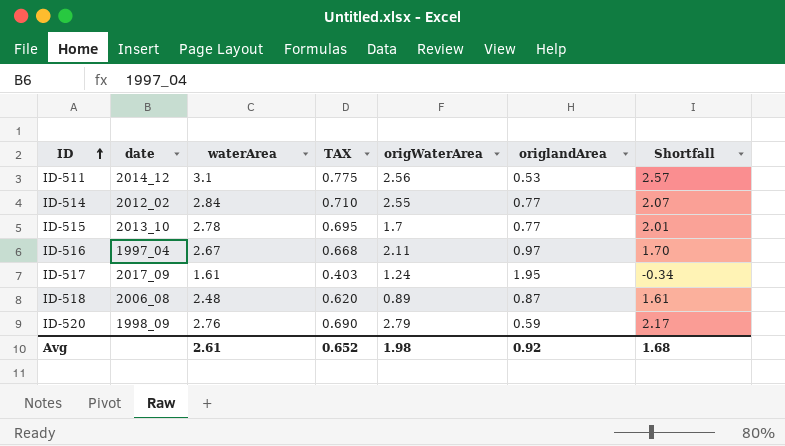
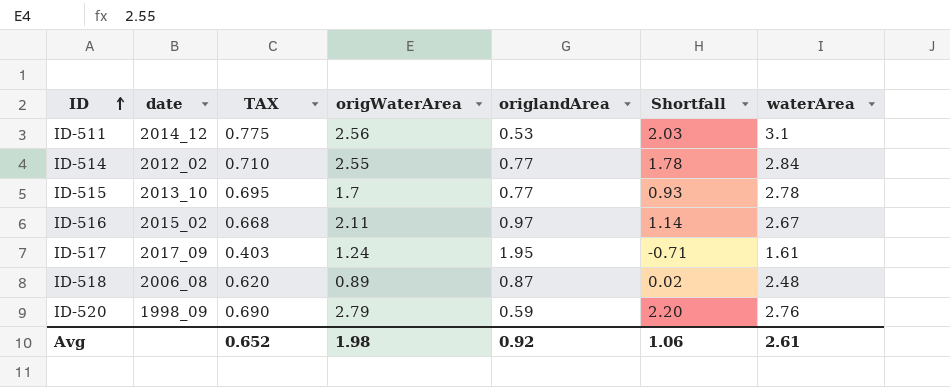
column Shortfall | formula: [waterArea] - [origlandArea] -> [origWaterArea] - [origlandArea]
column waterArea | position: 3 -> 7
ID-516 | date: 1997_04 -> 2015_02
Avg | Shortfall: 1.68 -> 1.06

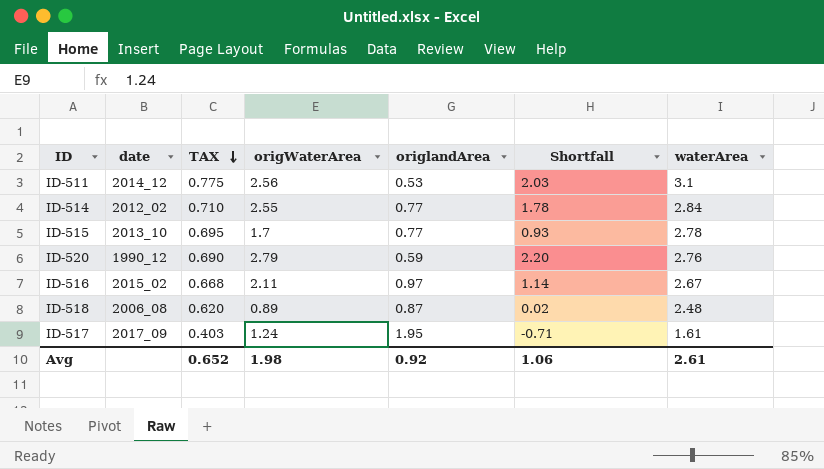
row order: ID ascending -> TAX descending
ID-520 | date: 1998_09 -> 1990_12

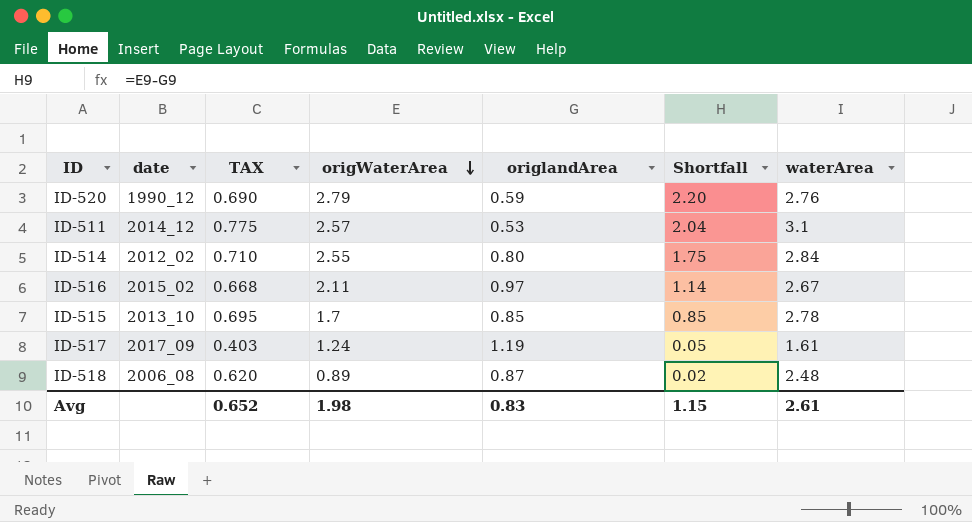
row order: TAX descending -> origWaterArea descending
ID-511 | origWaterArea: 2.56 -> 2.57
ID-511 | Shortfall: 2.03 -> 2.04
ID-514 | origlandArea: 0.77 -> 0.80
ID-514 | Shortfall: 1.78 -> 1.75
ID-515 | origlandArea: 0.77 -> 0.85
ID-515 | Shortfall: 0.93 -> 0.85
ID-517 | origlandArea: 1.95 -> 1.19
ID-517 | Shortfall: -0.71 -> 0.05
Avg | origlandArea: 0.92 -> 0.83
Avg | Shortfall: 1.06 -> 1.15

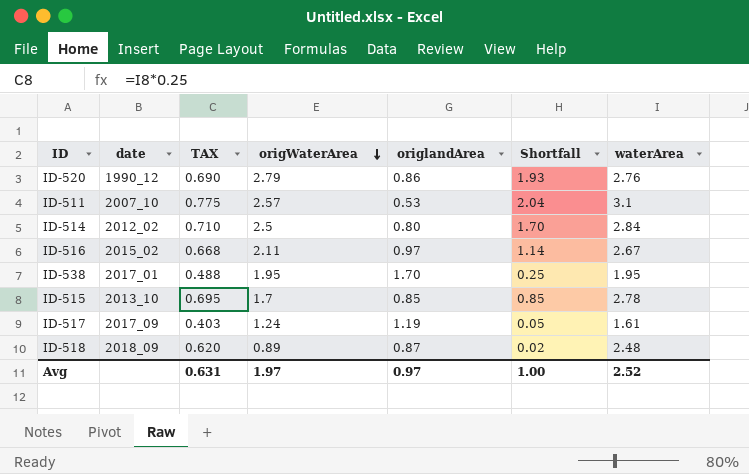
ID-520 | origlandArea: 0.59 -> 0.86
ID-520 | Shortfall: 2.20 -> 1.93
ID-511 | date: 2014_12 -> 2007_10
ID-514 | origWaterArea: 2.55 -> 2.5
ID-514 | Shortfall: 1.75 -> 1.70
row ID-538: none -> 2017_01 | 0.488 | 1.95 | 1.70 | 0.25 | 1.95
ID-518 | date: 2006_08 -> 2018_09
Avg | TAX: 0.652 -> 0.631
Avg | origWaterArea: 1.98 -> 1.97
Avg | origlandArea: 0.83 -> 0.97
Avg | Shortfall: 1.15 -> 1.00
Avg | waterArea: 2.61 -> 2.52

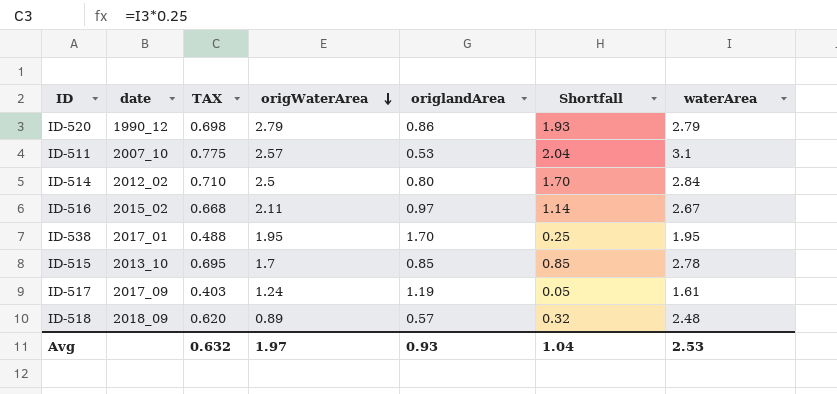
ID-520 | TAX: 0.690 -> 0.698
ID-520 | waterArea: 2.76 -> 2.79
ID-518 | origlandArea: 0.87 -> 0.57
ID-518 | Shortfall: 0.02 -> 0.32
Avg | TAX: 0.631 -> 0.632
Avg | origlandArea: 0.97 -> 0.93
Avg | Shortfall: 1.00 -> 1.04
Avg | waterArea: 2.52 -> 2.53

